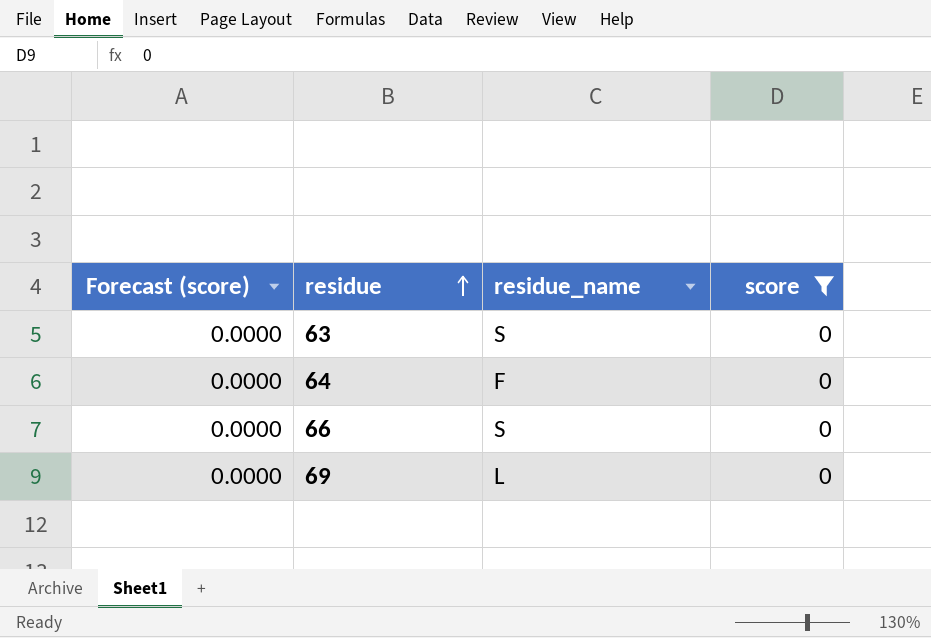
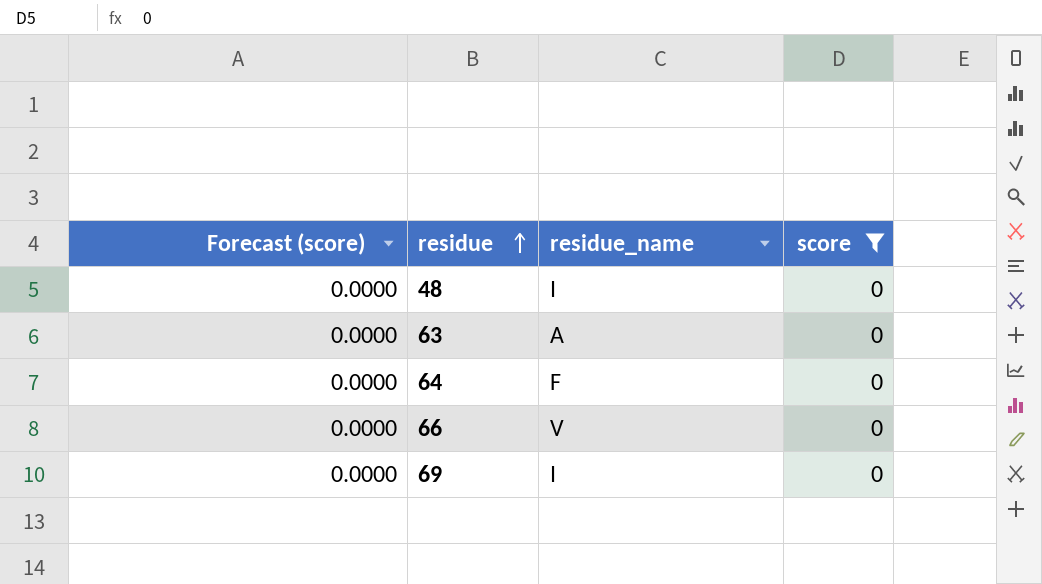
row 48: none -> 0.0000 | I | 0
63 | residue_name: S -> A
66 | residue_name: S -> V
69 | residue_name: L -> I

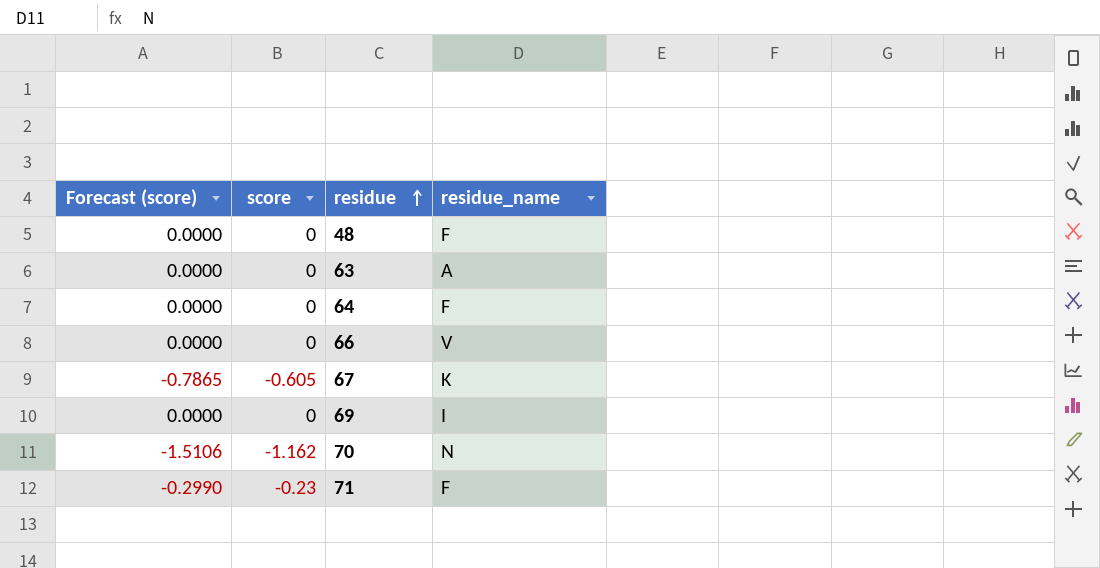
filter: score = 0 -> none
column score | position: 4 -> 2
48 | residue_name: I -> F

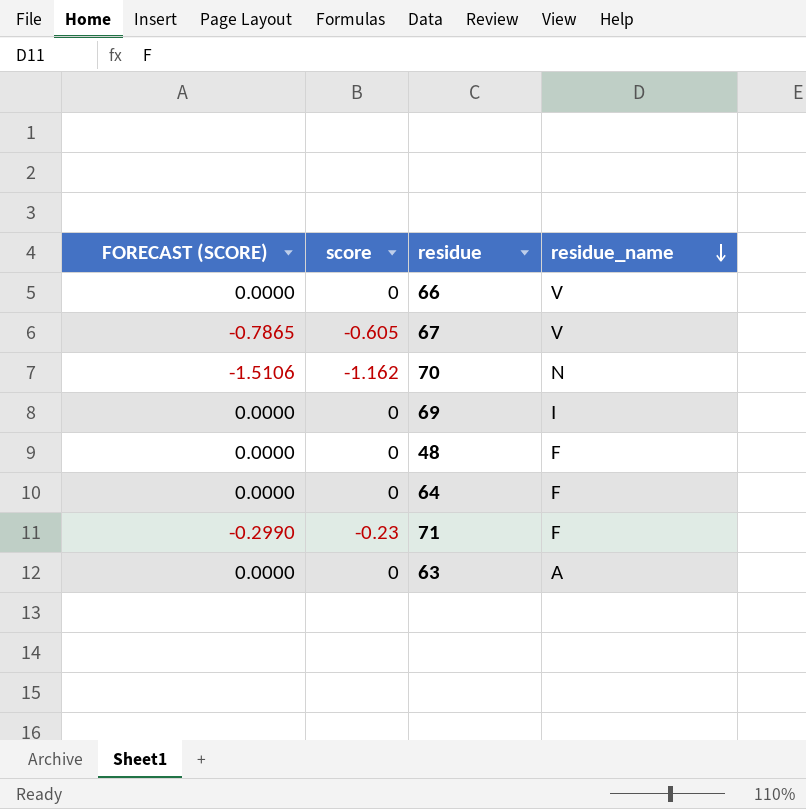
row order: residue ascending -> residue_name descending
column name: Forecast (score) -> FORECAST (SCORE)
67 | residue_name: K -> V

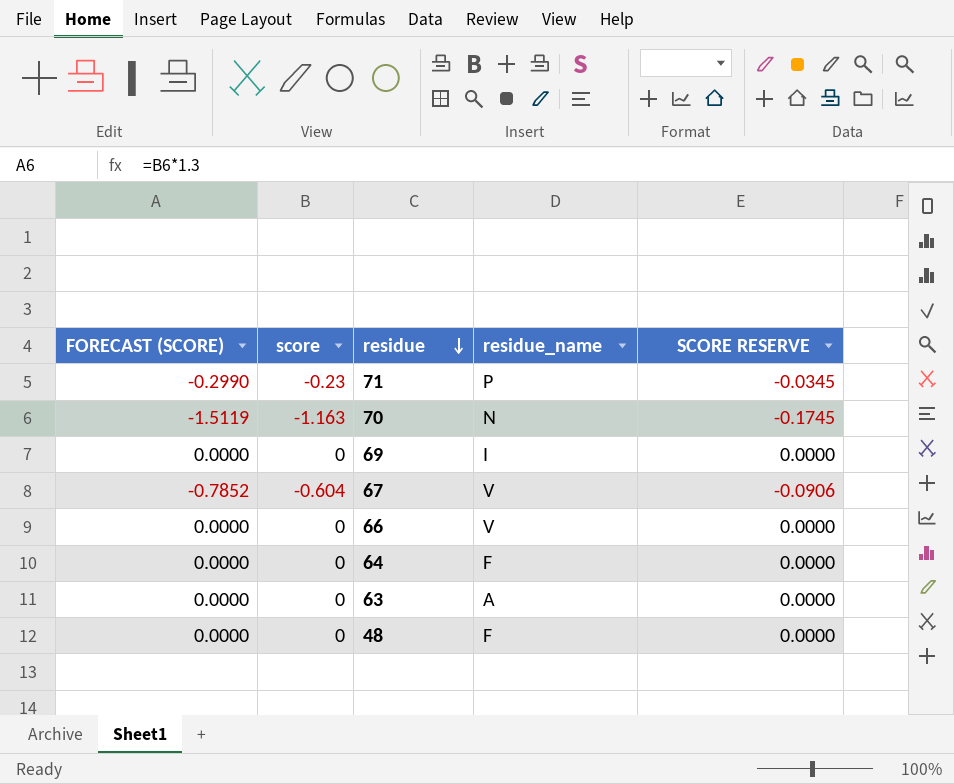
row order: residue_name descending -> residue descending
column SCORE RESERVE | formula: none -> [score] * 0.15
71 | residue_name: F -> P
70 | FORECAST (SCORE): -1.5106 -> -1.5119
70 | score: -1.162 -> -1.163
67 | FORECAST (SCORE): -0.7865 -> -0.7852
67 | score: -0.605 -> -0.604

